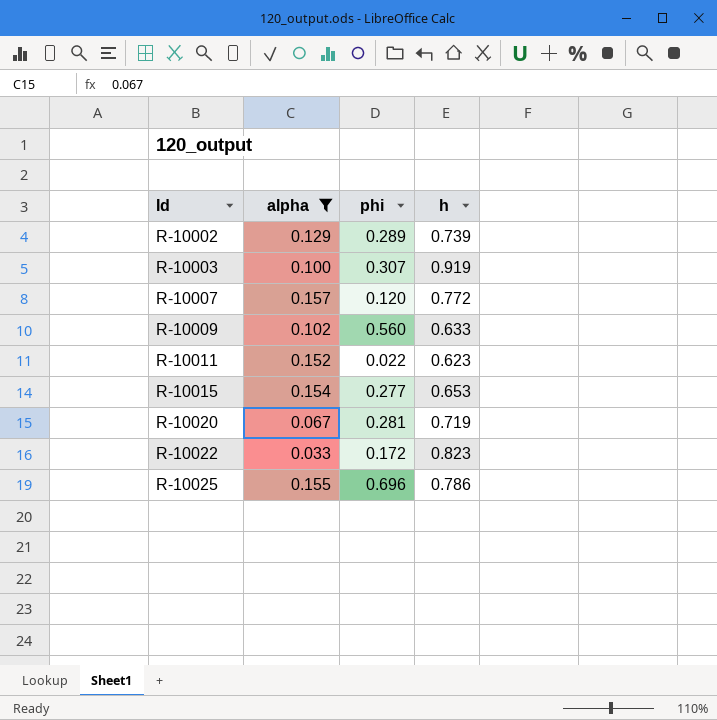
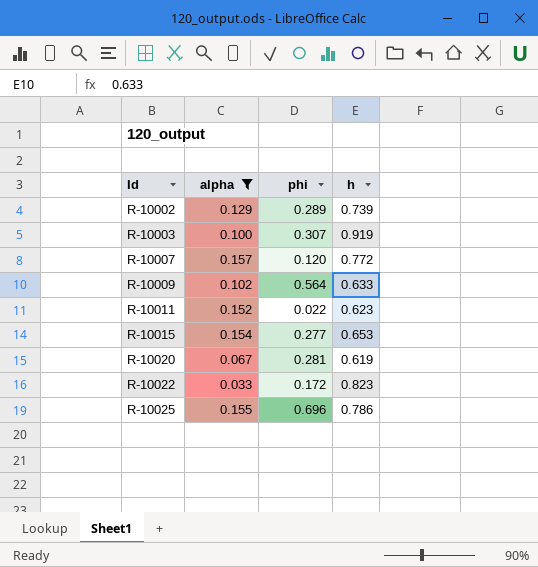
R-10009 | phi: 0.560 -> 0.564
R-10020 | h: 0.719 -> 0.619

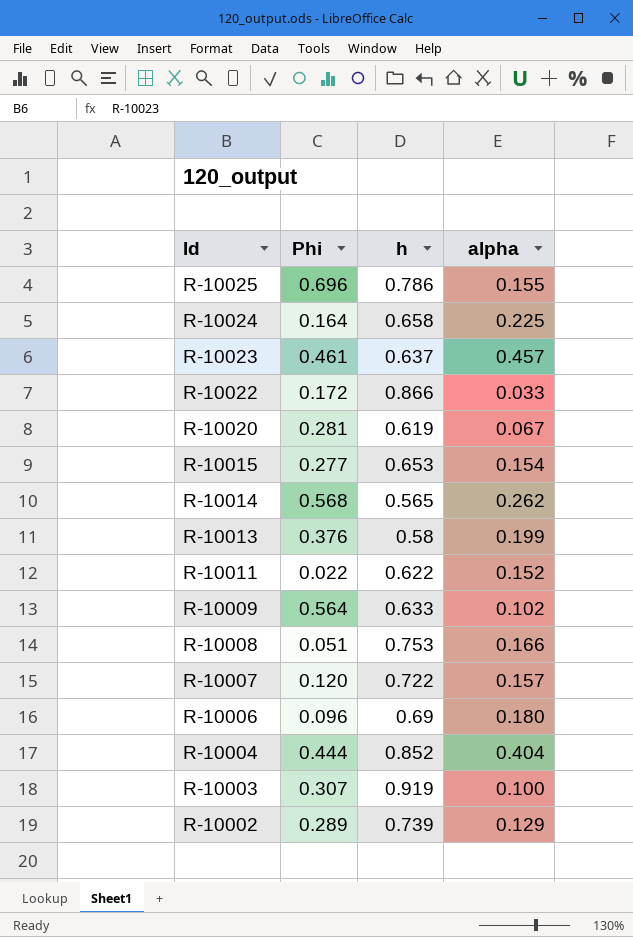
filter: alpha <= 0.157 -> none
row order: Id ascending -> Id descending
column name: phi -> Phi
column alpha | position: 2 -> 4
R-10022 | h: 0.823 -> 0.866
R-10011 | h: 0.623 -> 0.622
R-10007 | h: 0.772 -> 0.722

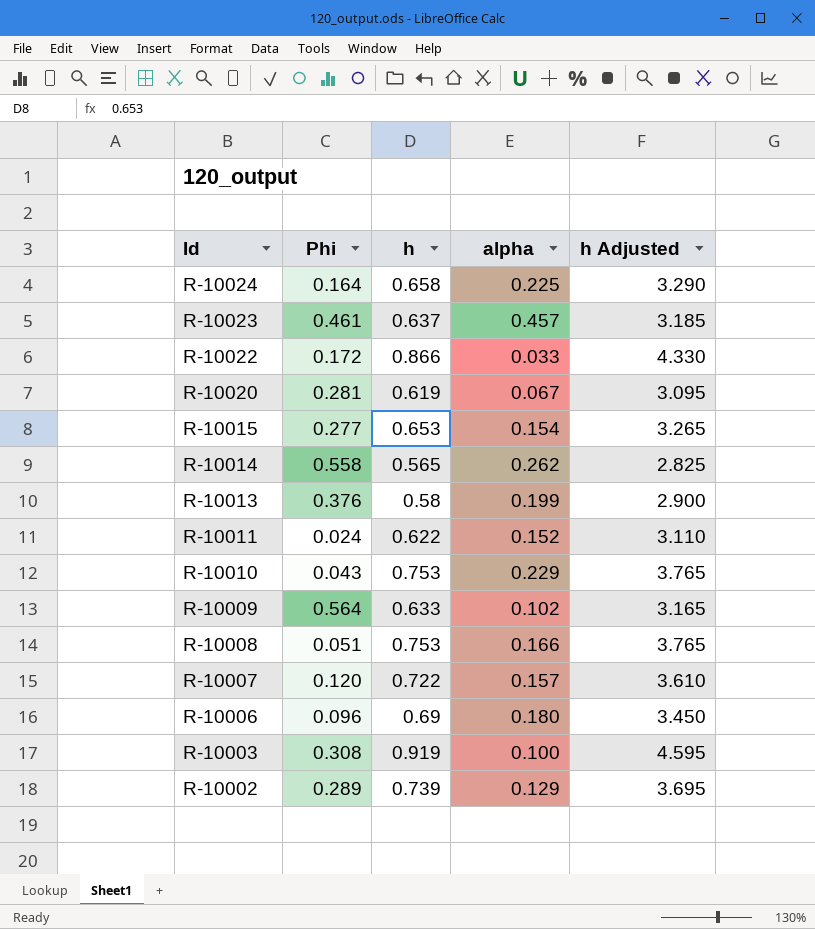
column h Adjusted | formula: none -> [h] * 5
row R-10025: 0.696 | 0.786 | 0.155 -> none
row R-10004: 0.444 | 0.852 | 0.404 -> none
R-10014 | Phi: 0.568 -> 0.558
R-10011 | Phi: 0.022 -> 0.024
row R-10010: none -> 0.043 | 0.753 | 0.229 | 3.765
R-10003 | Phi: 0.307 -> 0.308

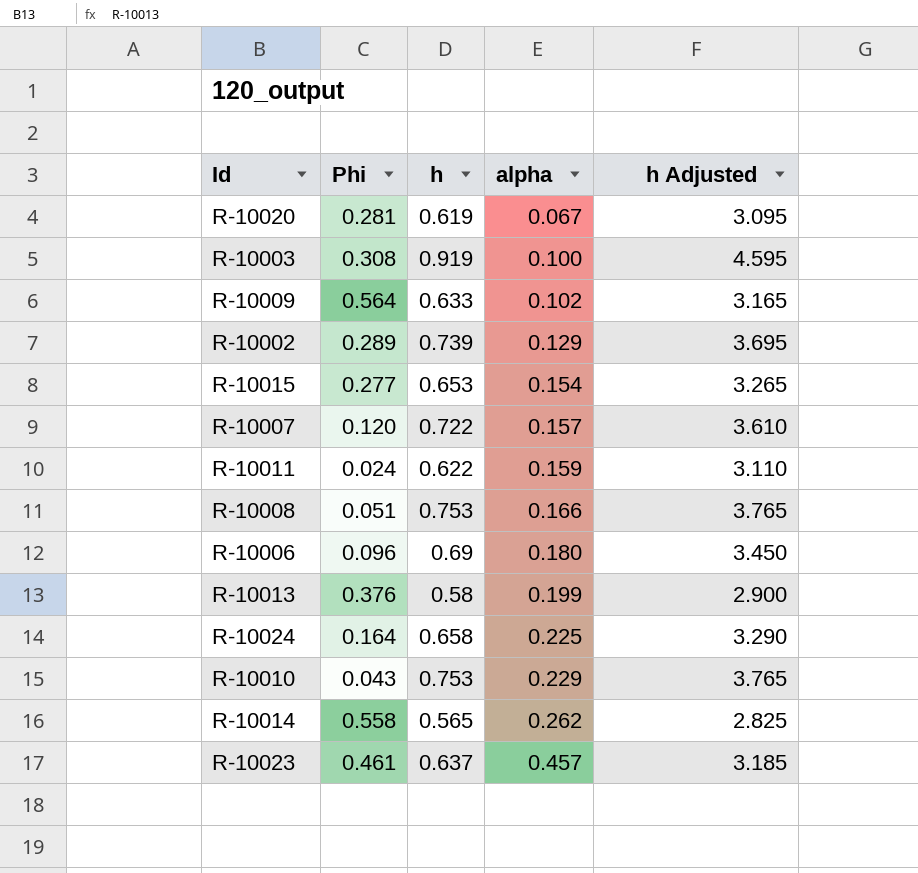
row order: Id descending -> alpha ascending
row R-10022: 0.172 | 0.866 | 0.033 | 4.330 -> none
R-10011 | alpha: 0.152 -> 0.159

